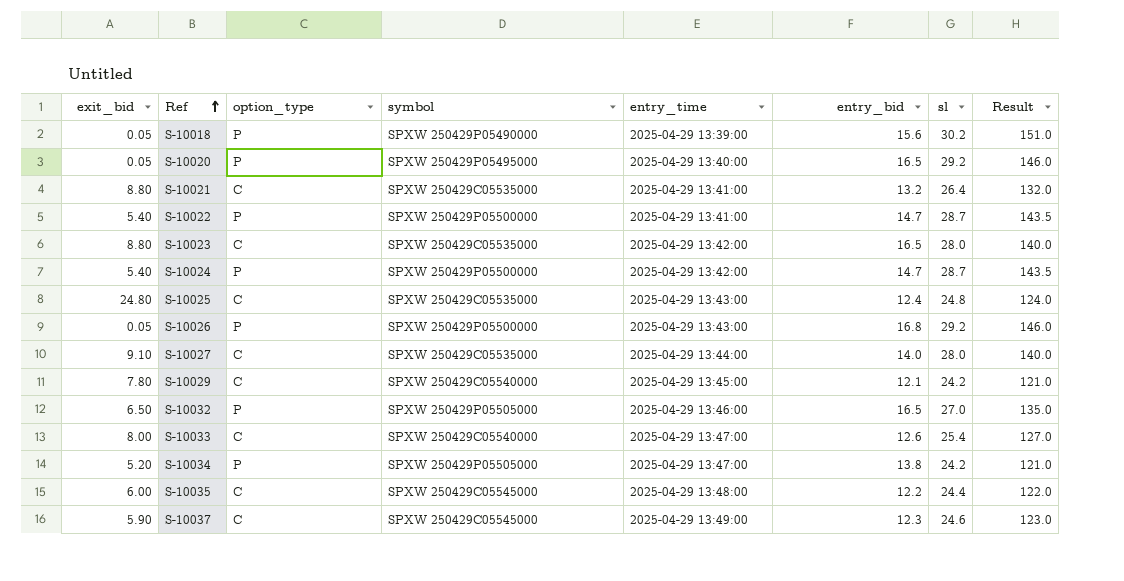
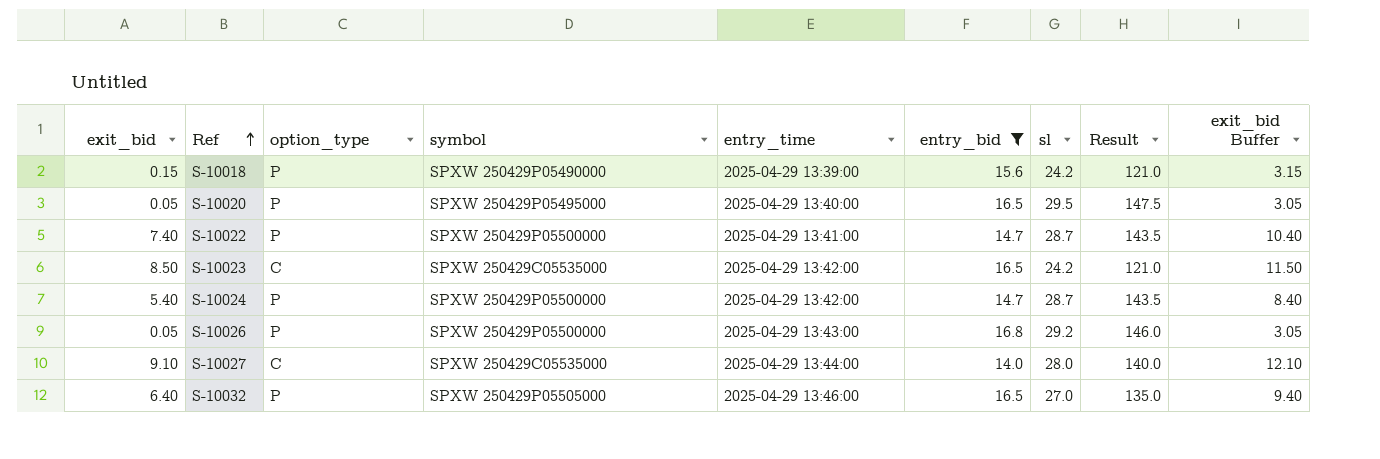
filter: none -> entry_bid >= 14.0
column exit_bid Buffer | formula: none -> [exit_bid] + 3
S-10018 | exit_bid: 0.05 -> 0.15
S-10018 | sl: 30.2 -> 24.2
S-10018 | Result: 151.0 -> 121.0
S-10020 | sl: 29.2 -> 29.5
S-10020 | Result: 146.0 -> 147.5
S-10022 | exit_bid: 5.40 -> 7.40
S-10023 | exit_bid: 8.80 -> 8.50
S-10023 | sl: 28.0 -> 24.2
S-10023 | Result: 140.0 -> 121.0
S-10032 | exit_bid: 6.50 -> 6.40

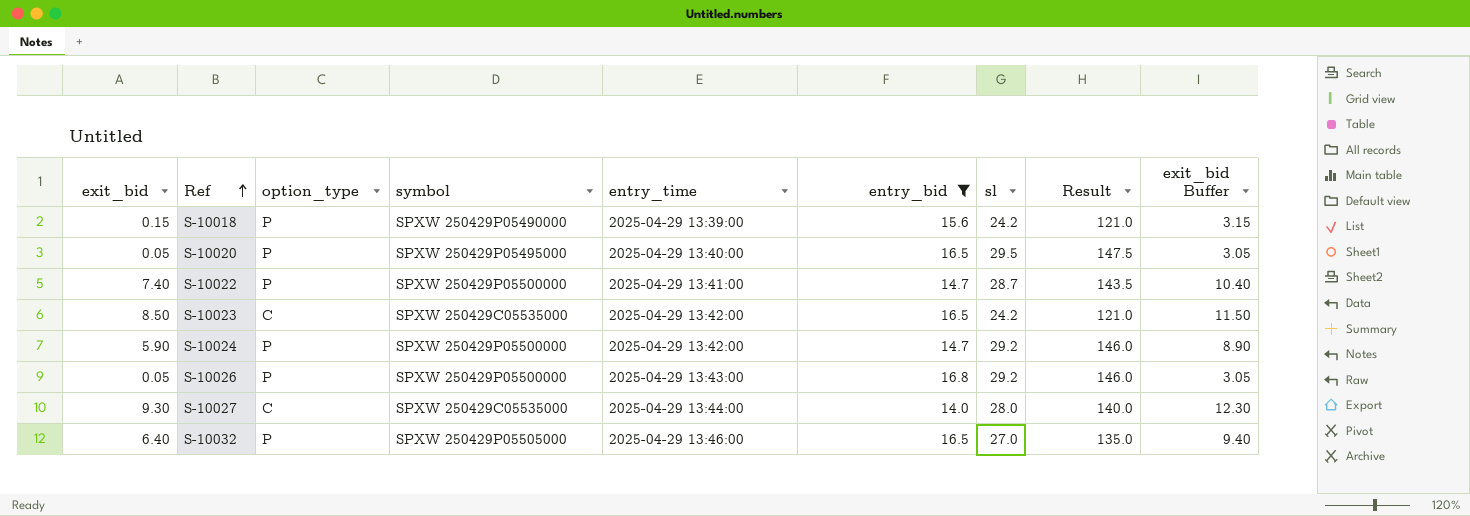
S-10024 | exit_bid: 5.40 -> 5.90
S-10024 | sl: 28.7 -> 29.2
S-10024 | Result: 143.5 -> 146.0
S-10024 | exit_bid Buffer: 8.40 -> 8.90
S-10027 | exit_bid: 9.10 -> 9.30
S-10027 | exit_bid Buffer: 12.10 -> 12.30

